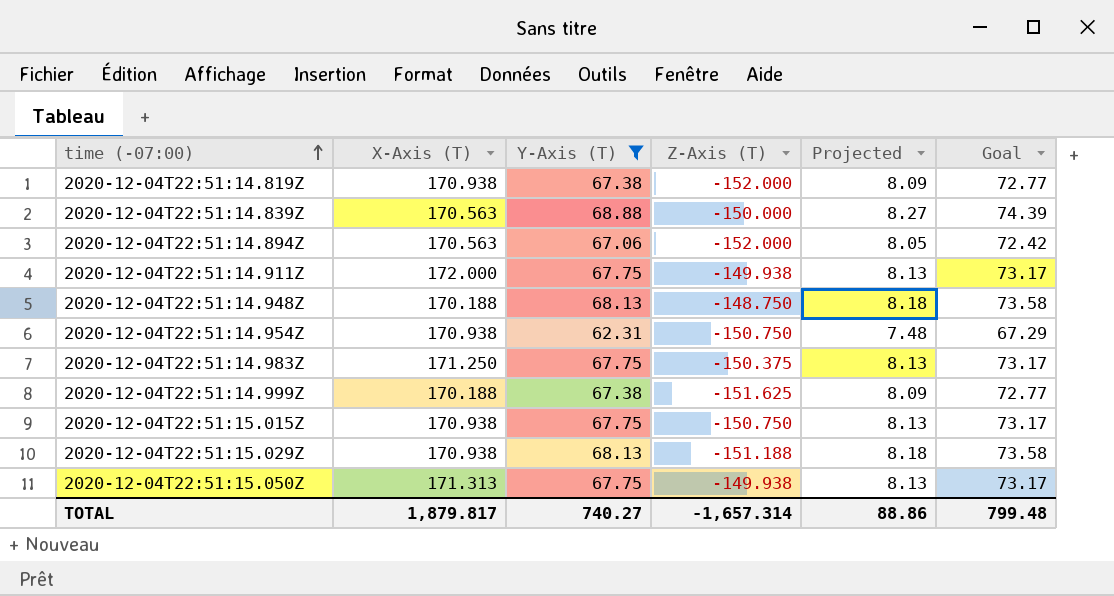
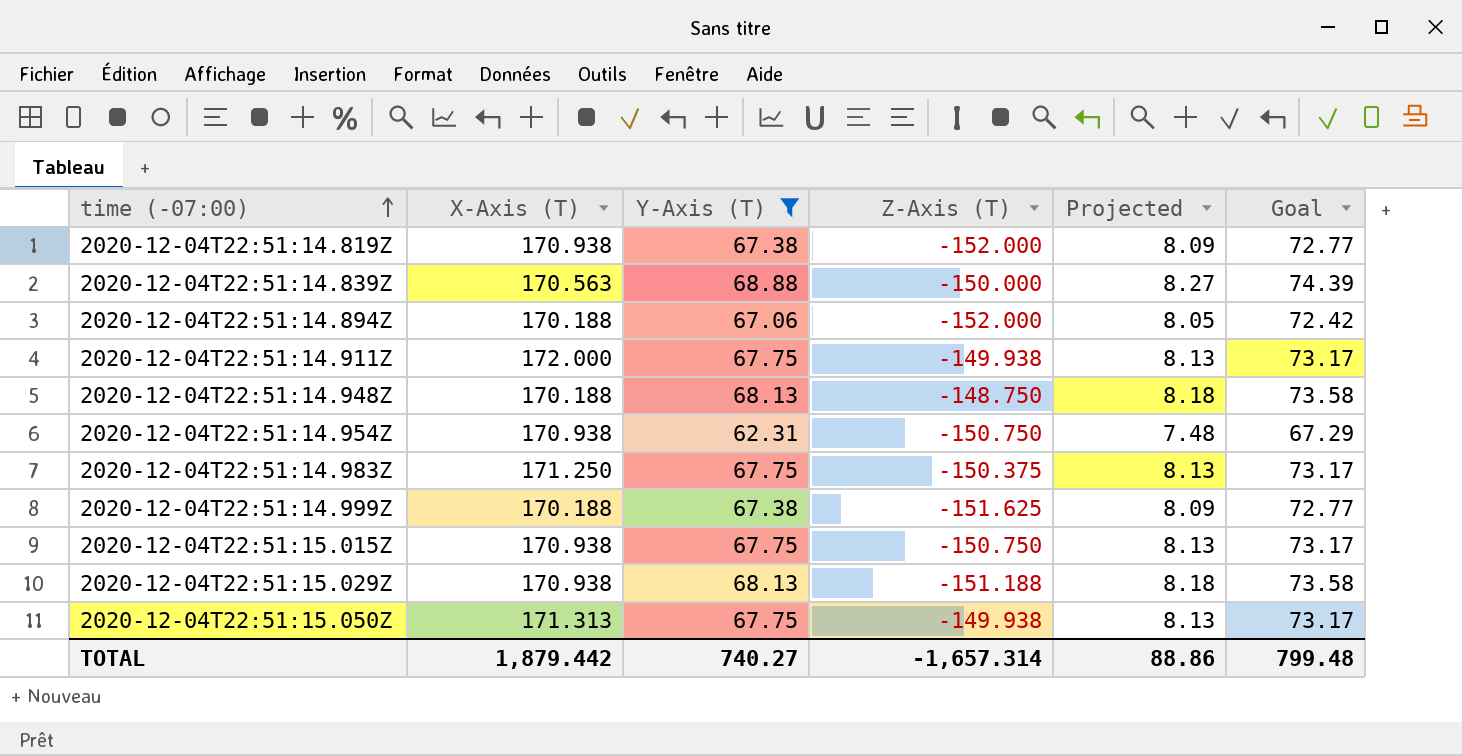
2020-12-04T22:51:14.894Z | X-Axis (T): 170.563 -> 170.188
TOTAL | X-Axis (T): 1,879.817 -> 1,879.442

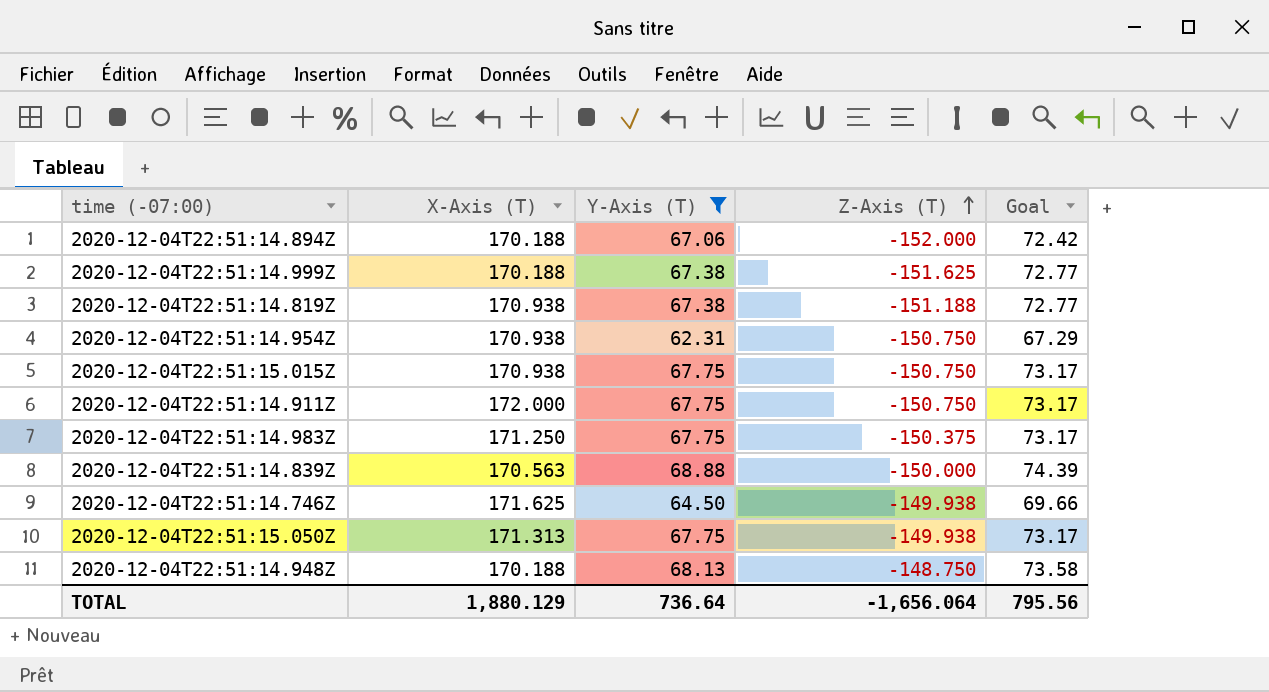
row order: time (-07:00) ascending -> Z-Axis (T) ascending
column Projected | formula: [Y-Axis (T)] * 0.12 -> none
row 2020-12-04T22:51:15.029Z: 170.938 | 68.13 | -151.188 | 8.18 | 73.58 -> none
2020-12-04T22:51:14.819Z | Z-Axis (T): -152.000 -> -151.188
2020-12-04T22:51:14.911Z | Z-Axis (T): -149.938 -> -150.750
row 2020-12-04T22:51:14.746Z: none -> 171.625 | 64.50 | -149.938 | 69.66
TOTAL | X-Axis (T): 1,879.442 -> 1,880.129
TOTAL | Y-Axis (T): 740.27 -> 736.64
TOTAL | Z-Axis (T): -1,657.314 -> -1,656.064
TOTAL | Goal: 799.48 -> 795.56

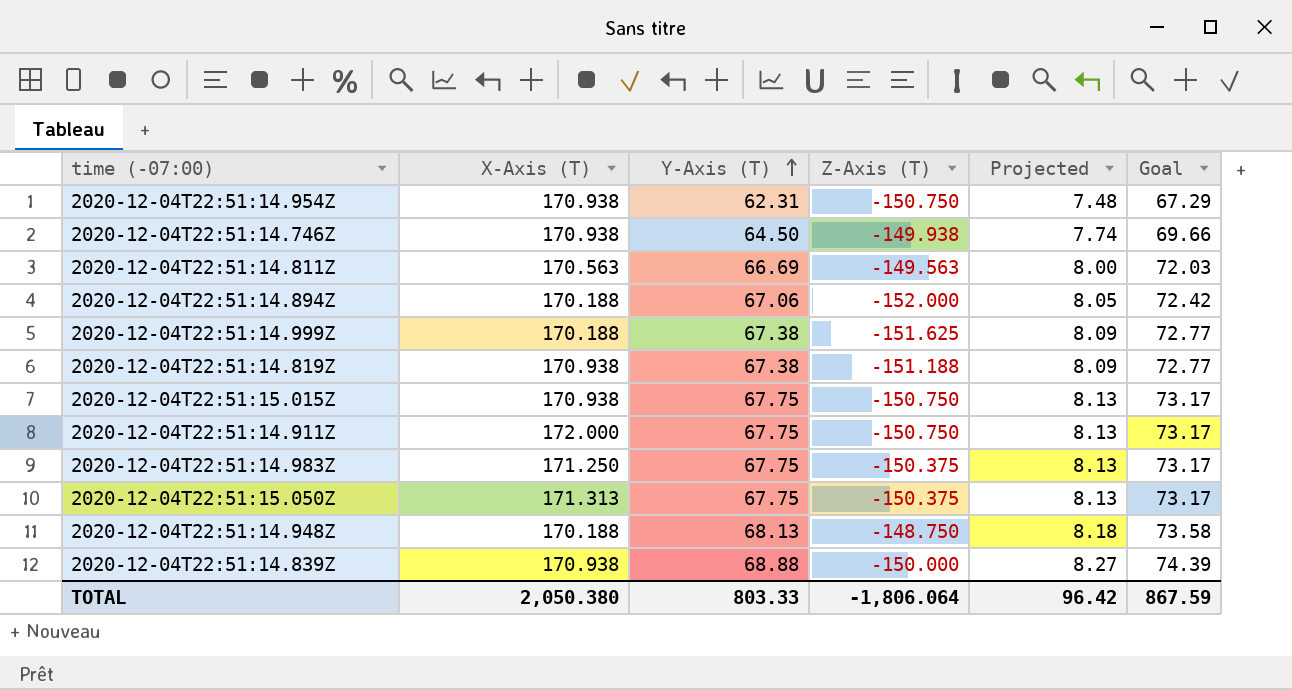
filter: Y-Axis (T) != 66.69 -> none
row order: Z-Axis (T) ascending -> Y-Axis (T) ascending
column Projected | formula: none -> [Y-Axis (T)] * 0.12
2020-12-04T22:51:14.746Z | X-Axis (T): 171.625 -> 170.938
2020-12-04T22:51:15.050Z | Z-Axis (T): -149.938 -> -150.375
2020-12-04T22:51:14.839Z | X-Axis (T): 170.563 -> 170.938
TOTAL | X-Axis (T): 1,880.129 -> 2,050.380
TOTAL | Y-Axis (T): 736.64 -> 803.33
TOTAL | Z-Axis (T): -1,656.064 -> -1,806.064
TOTAL | Goal: 795.56 -> 867.59

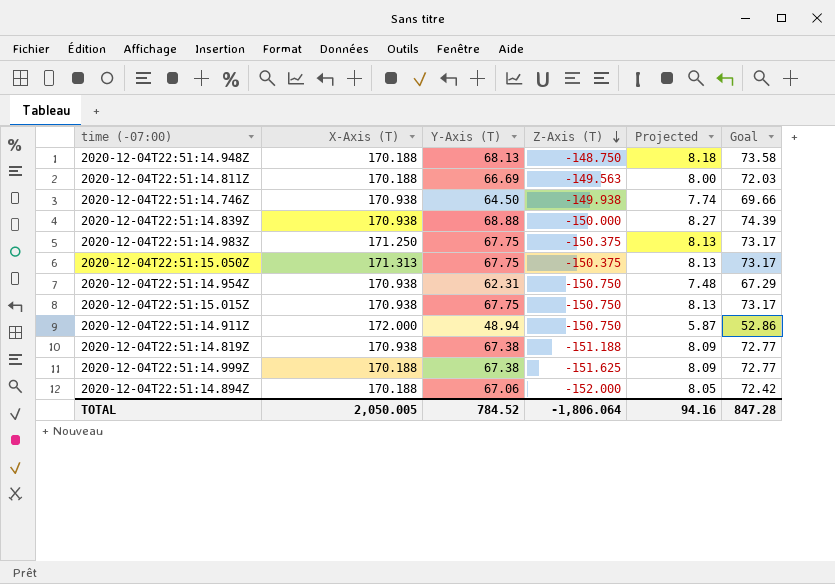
row order: Y-Axis (T) ascending -> Z-Axis (T) descending
2020-12-04T22:51:14.811Z | X-Axis (T): 170.563 -> 170.188
2020-12-04T22:51:14.911Z | Y-Axis (T): 67.75 -> 48.94
2020-12-04T22:51:14.911Z | Projected: 8.13 -> 5.87
2020-12-04T22:51:14.911Z | Goal: 73.17 -> 52.86
TOTAL | X-Axis (T): 2,050.380 -> 2,050.005
TOTAL | Y-Axis (T): 803.33 -> 784.52
TOTAL | Projected: 96.42 -> 94.16
TOTAL | Goal: 867.59 -> 847.28

